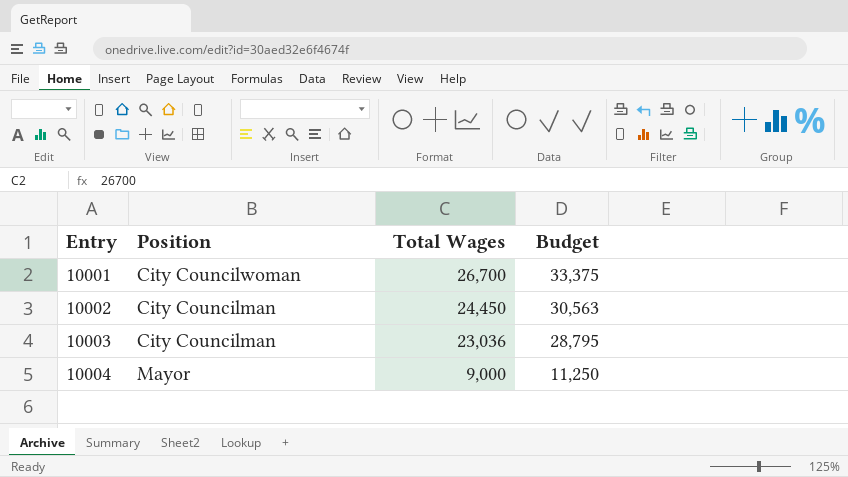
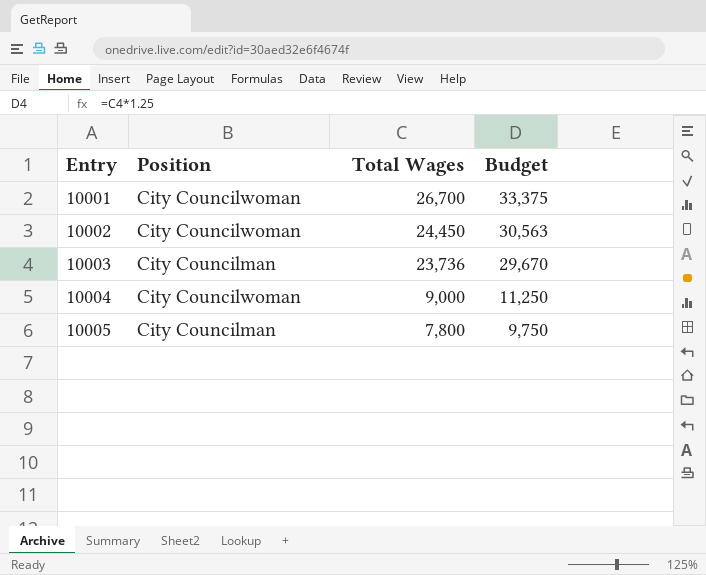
10002 | Position: City Councilman -> City Councilwoman
10003 | Total Wages: 23,036 -> 23,736
10003 | Budget: 28,795 -> 29,670
10004 | Position: Mayor -> City Councilwoman
row 10005: none -> City Councilman | 7,800 | 9,750

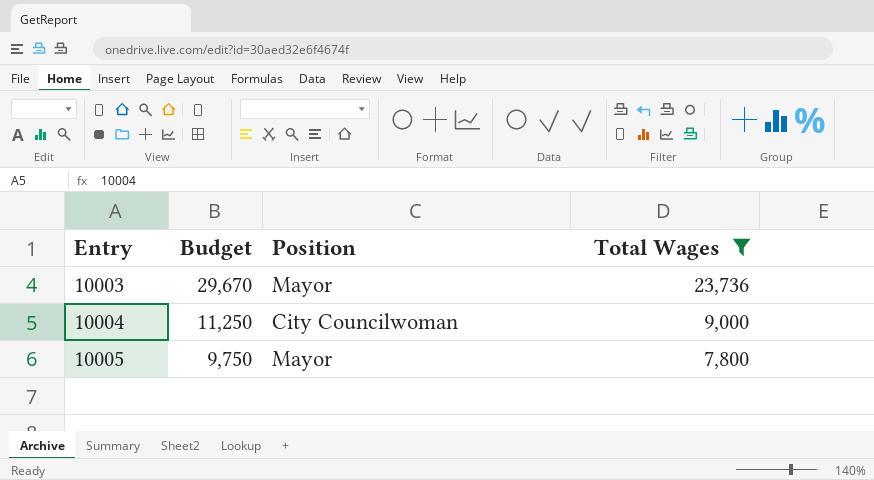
filter: none -> Total Wages <= 23,736
column Budget | position: 4 -> 2
10003 | Position: City Councilman -> Mayor
10005 | Position: City Councilman -> Mayor

